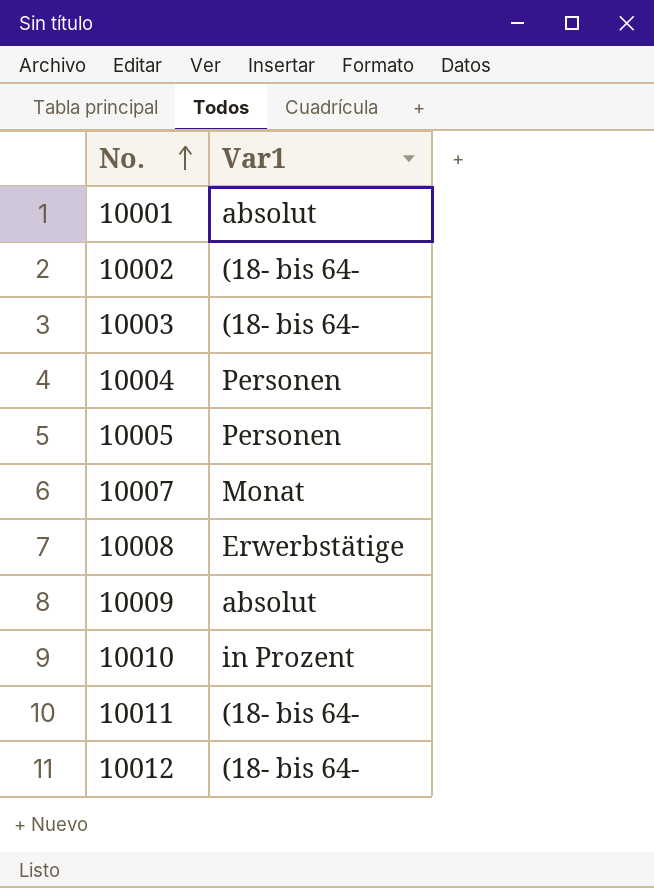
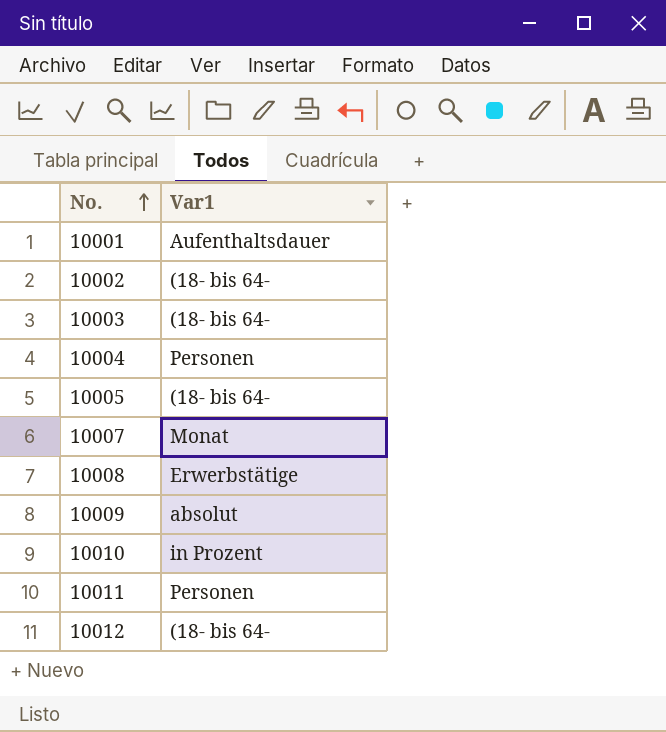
10001 | Var1: absolut -> Aufenthaltsdauer
10005 | Var1: Personen -> (18- bis 64-
10011 | Var1: (18- bis 64- -> Personen

